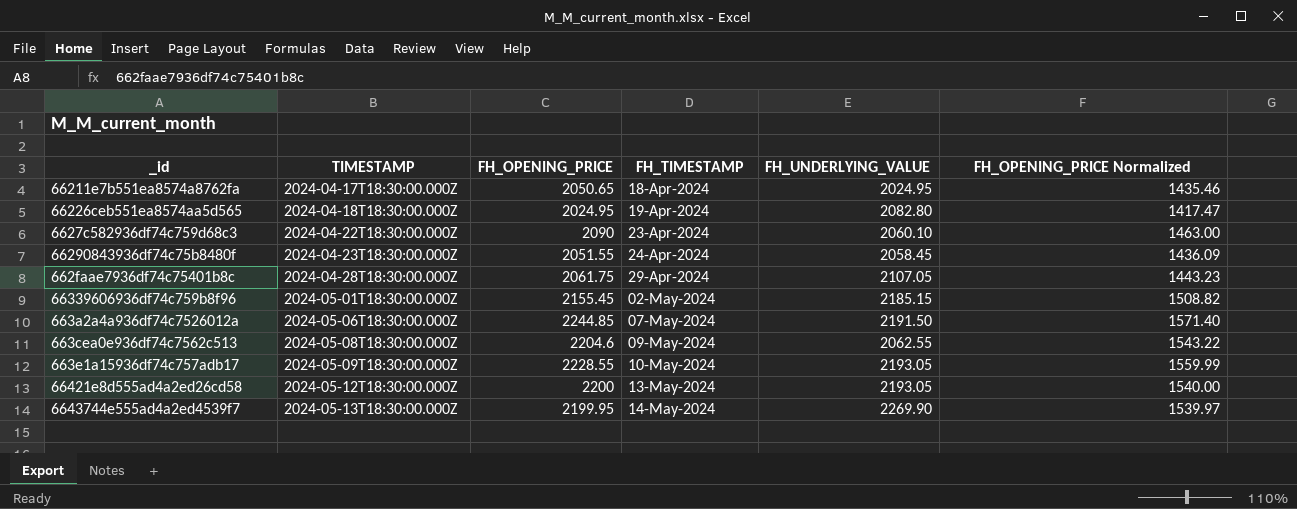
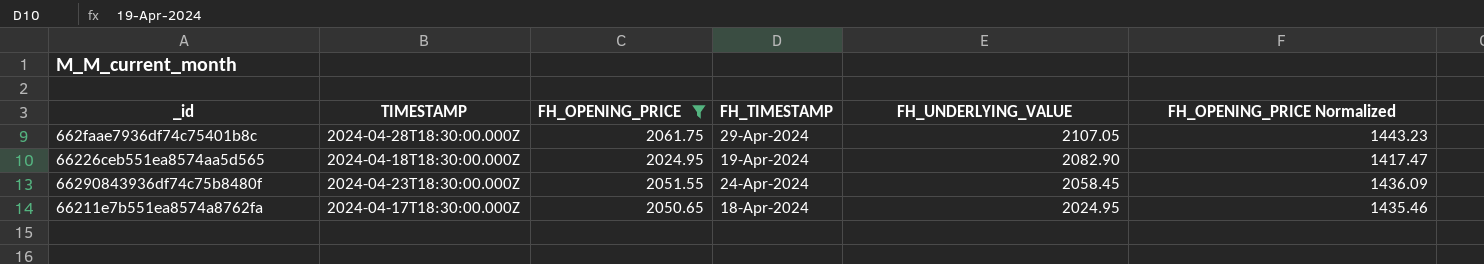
filter: none -> FH_OPENING_PRICE <= 2061.75
row order: TIMESTAMP ascending -> FH_UNDERLYING_VALUE descending
66226ceb551ea8574aa5d565 | FH_UNDERLYING_VALUE: 2082.80 -> 2082.90

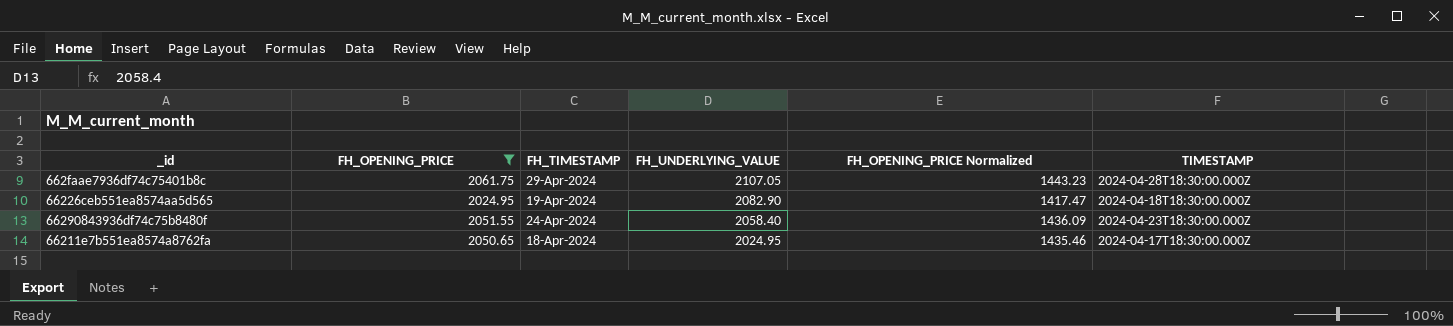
column TIMESTAMP | position: 2 -> 6
66290843936df74c75b8480f | FH_UNDERLYING_VALUE: 2058.45 -> 2058.40

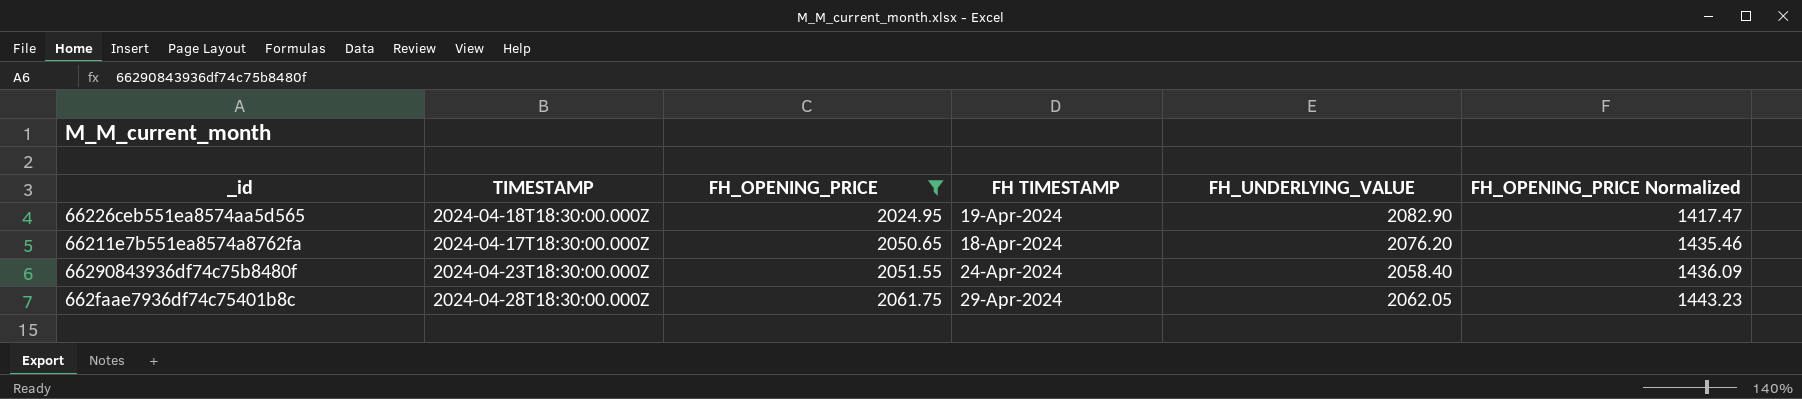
row order: FH_UNDERLYING_VALUE descending -> FH_OPENING_PRICE ascending
column TIMESTAMP | position: 6 -> 2
column name: FH_TIMESTAMP -> FH TIMESTAMP
66211e7b551ea8574a8762fa | FH_UNDERLYING_VALUE: 2024.95 -> 2076.20
662faae7936df74c75401b8c | FH_UNDERLYING_VALUE: 2107.05 -> 2062.05

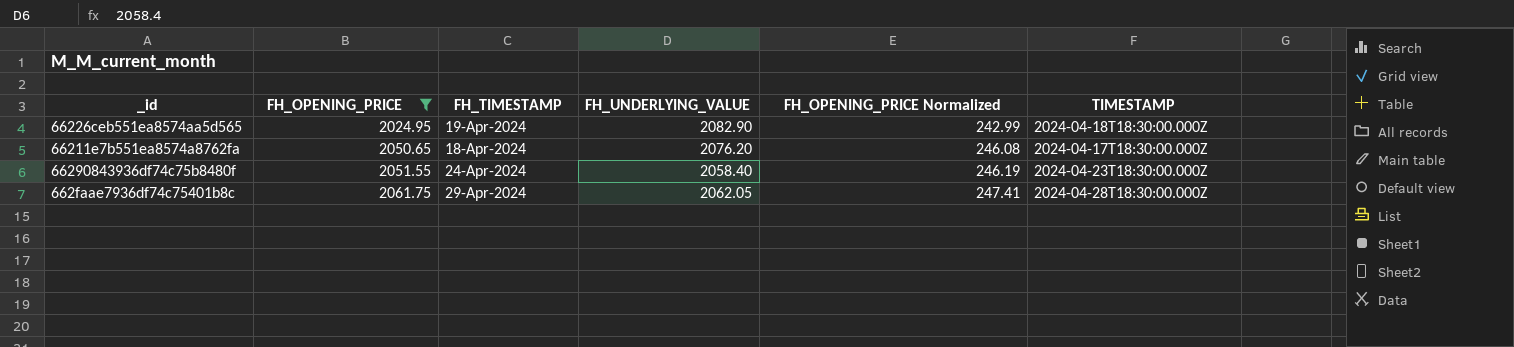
column name: FH TIMESTAMP -> FH_TIMESTAMP
column FH_OPENING_PRICE Normalized | formula: [FH_OPENING_PRICE] * 0.7 -> [FH_OPENING_PRICE] * 0.12
column TIMESTAMP | position: 2 -> 6

